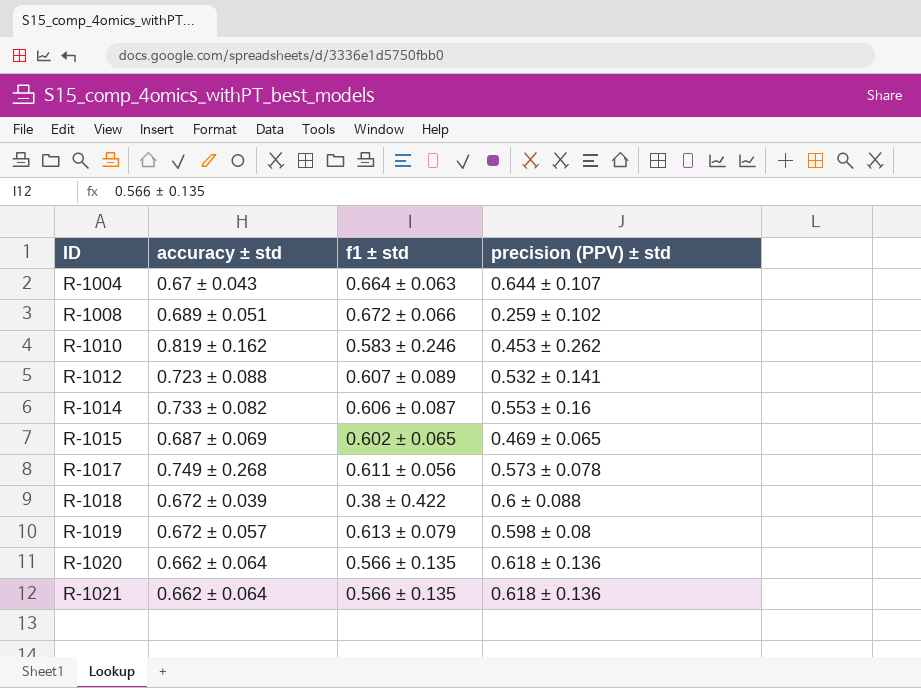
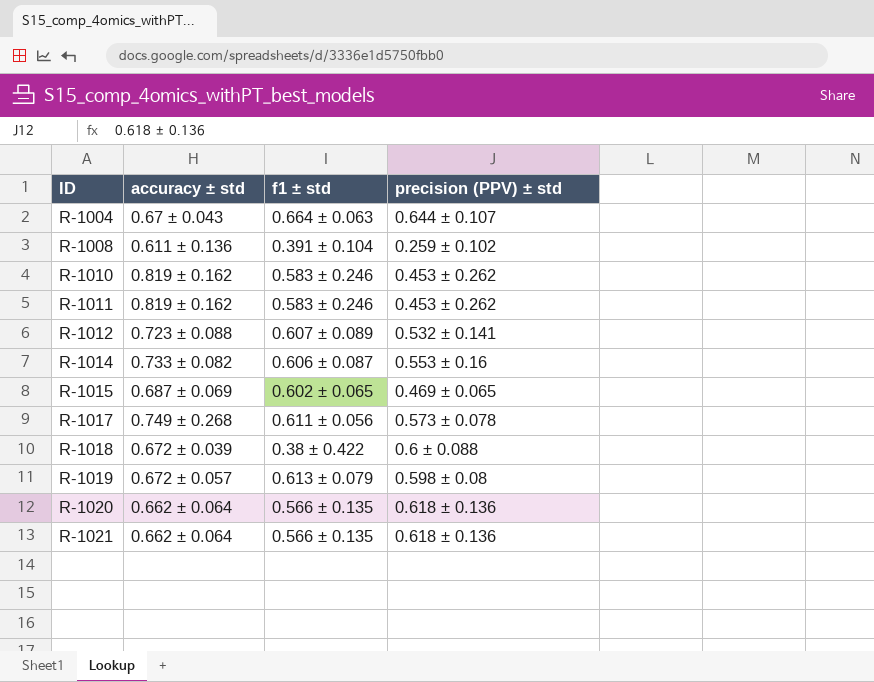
R-1008 | accuracy ± std: 0.689 ± 0.051 -> 0.611 ± 0.136
R-1008 | f1 ± std: 0.672 ± 0.066 -> 0.391 ± 0.104
row R-1011: none -> 0.819 ± 0.162 | 0.583 ± 0.246 | 0.453 ± 0.262

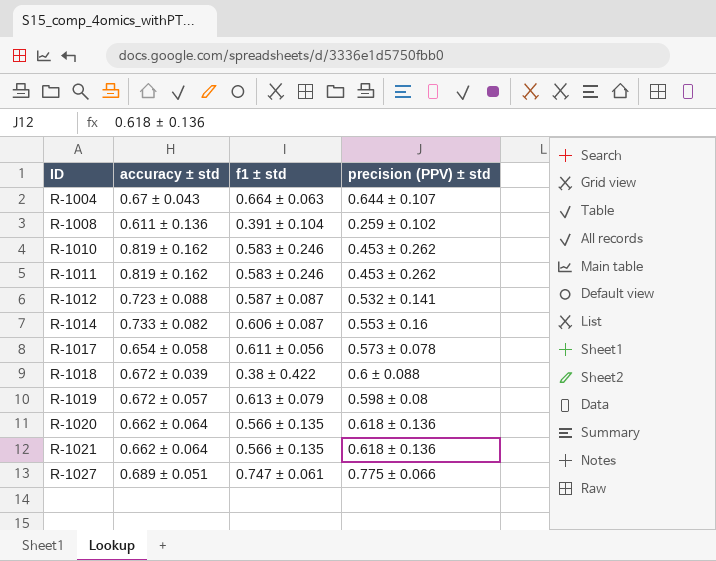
row R-1015: 0.687 ± 0.069 | 0.602 ± 0.065 | 0.469 ± 0.065 -> none
R-1012 | f1 ± std: 0.607 ± 0.089 -> 0.587 ± 0.087
R-1017 | accuracy ± std: 0.749 ± 0.268 -> 0.654 ± 0.058
row R-1027: none -> 0.689 ± 0.051 | 0.747 ± 0.061 | 0.775 ± 0.066

